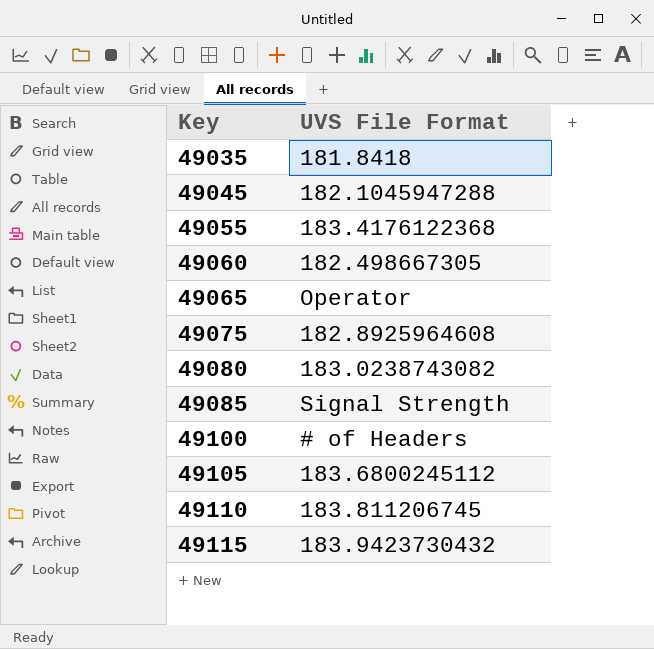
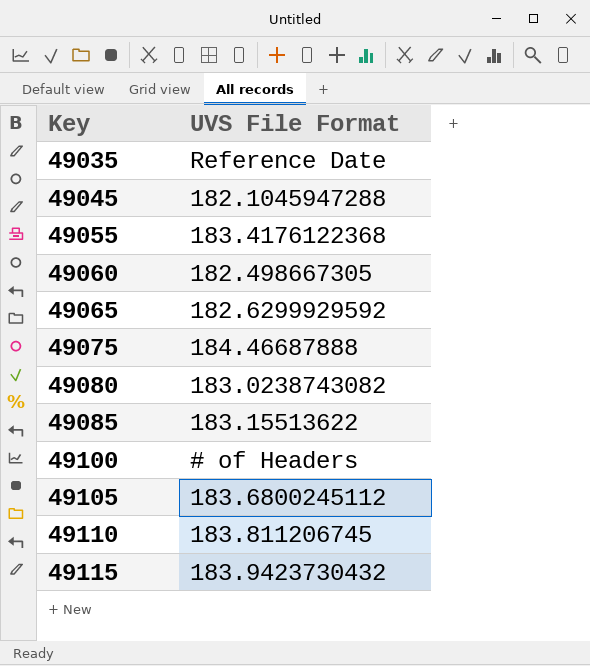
49035 | UVS File Format: 181.8418 -> Reference Date
49065 | UVS File Format: Operator -> 182.6299929592
49075 | UVS File Format: 182.8925964608 -> 184.46687888
49085 | UVS File Format: Signal Strength -> 183.15513622

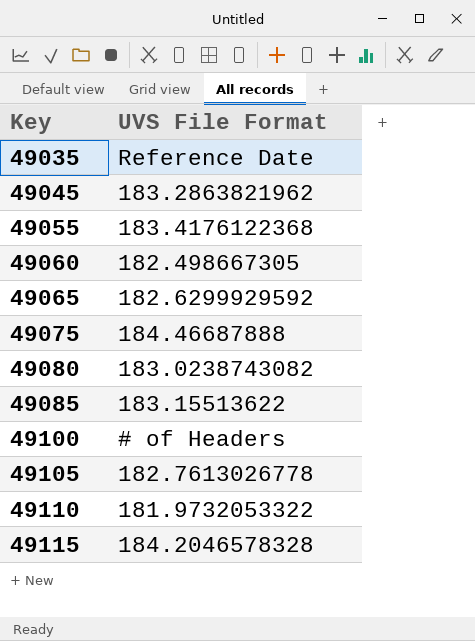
49045 | UVS File Format: 182.1045947288 -> 183.2863821962
49105 | UVS File Format: 183.6800245112 -> 182.7613026778
49110 | UVS File Format: 183.811206745 -> 181.9732053322
49115 | UVS File Format: 183.9423730432 -> 184.2046578328

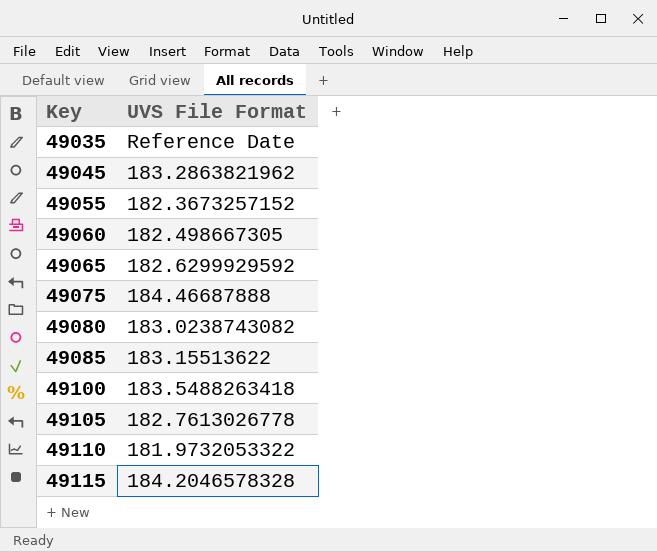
49055 | UVS File Format: 183.4176122368 -> 182.3673257152
49100 | UVS File Format: # of Headers -> 183.5488263418

